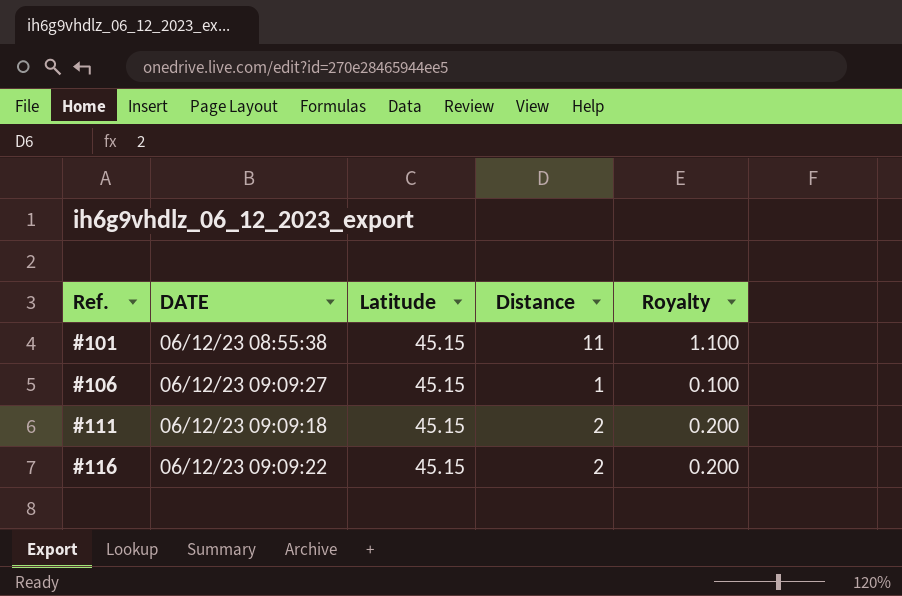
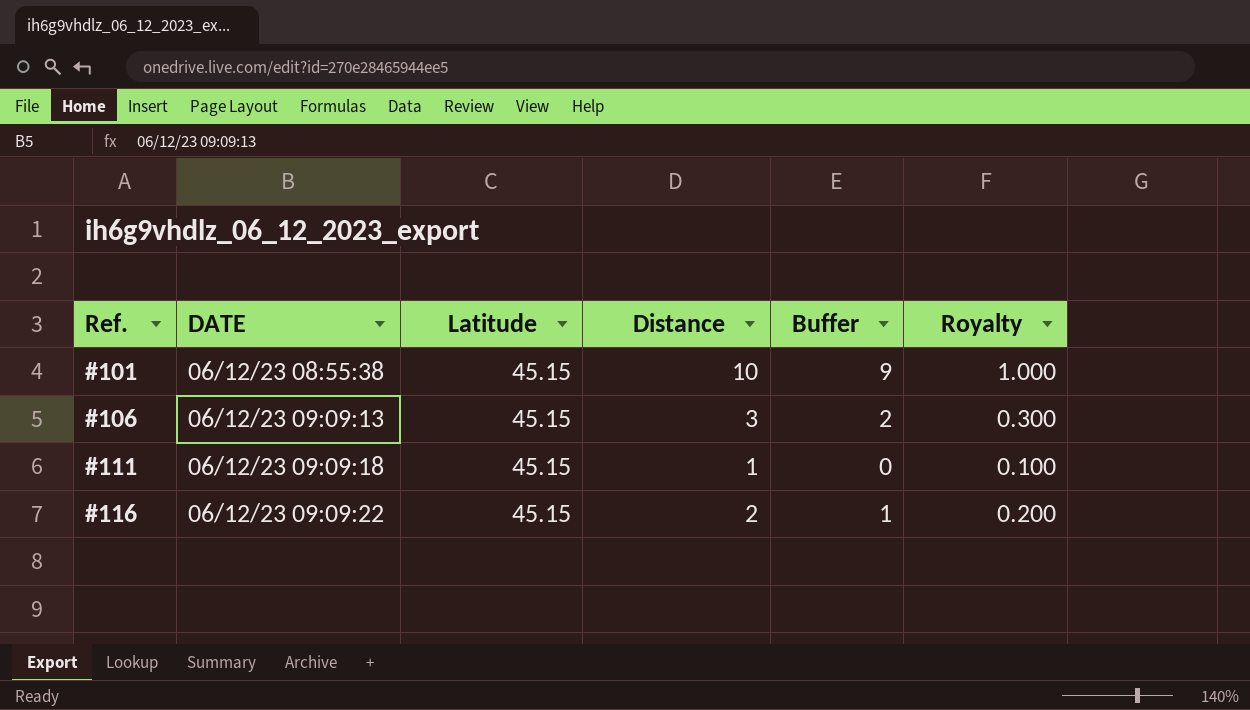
column Buffer | formula: none -> [Distance] - 1
#101 | Distance: 11 -> 10
#101 | Royalty: 1.100 -> 1.000
#106 | DATE: 06/12/23 09:09:27 -> 06/12/23 09:09:13
#106 | Distance: 1 -> 3
#106 | Royalty: 0.100 -> 0.300
#111 | Distance: 2 -> 1
#111 | Royalty: 0.200 -> 0.100

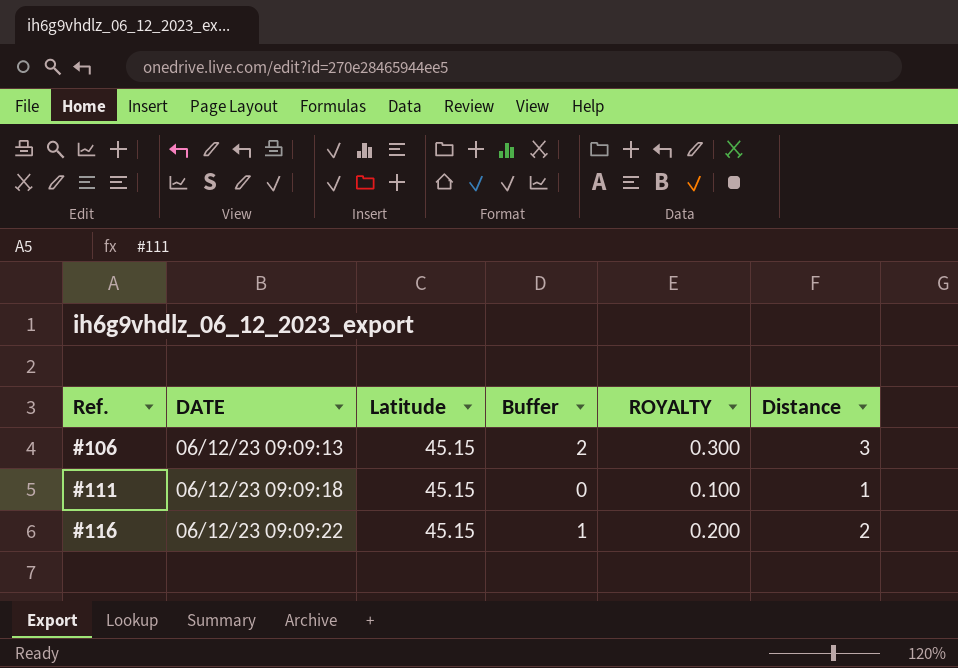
column name: Royalty -> ROYALTY
column Distance | position: 4 -> 6
row #101: 06/12/23 08:55:38 | 45.15 | 10 | 9 | 1.000 -> none

